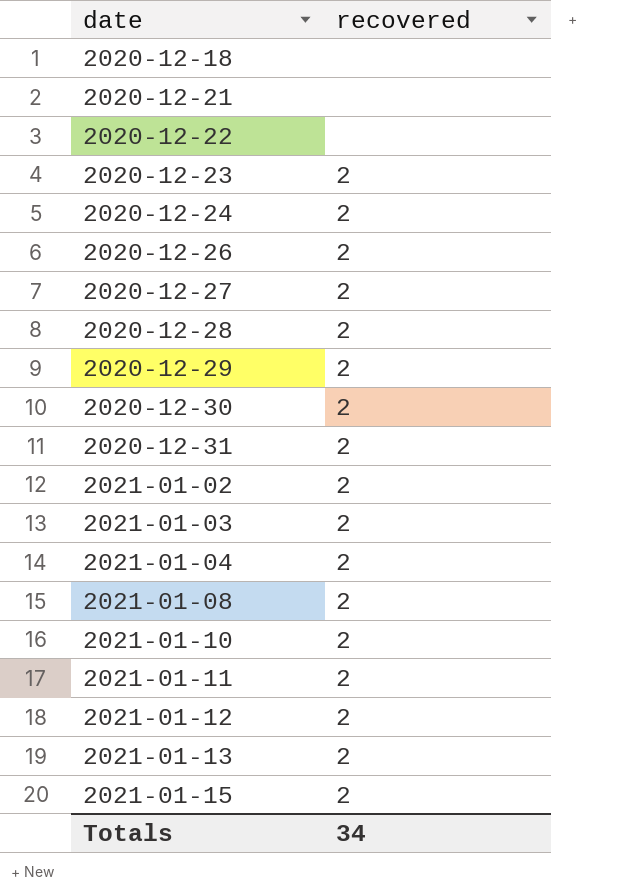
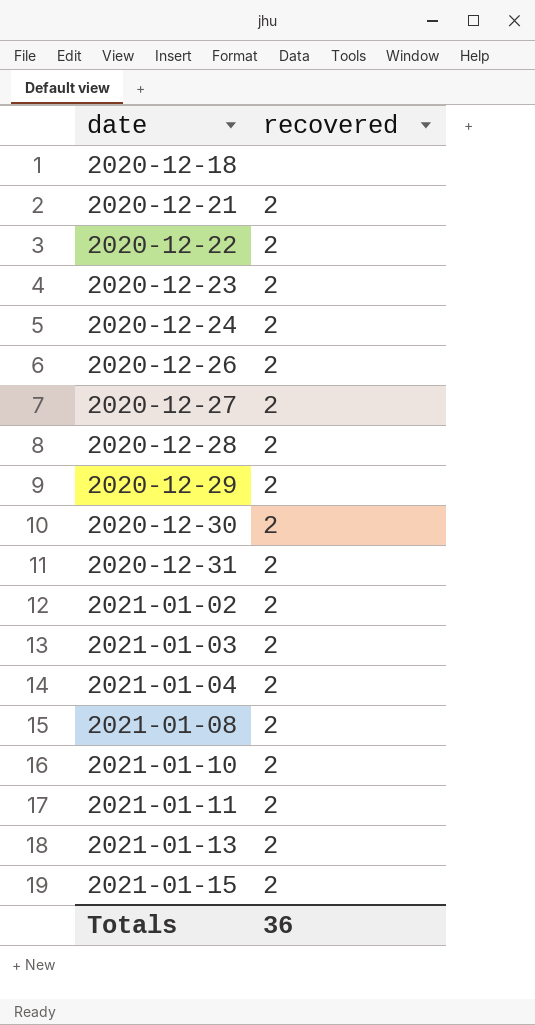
row 2021-01-12: 2 -> none
2020-12-21 | recovered: none -> 2
2020-12-22 | recovered: none -> 2
Totals | recovered: 34 -> 36

